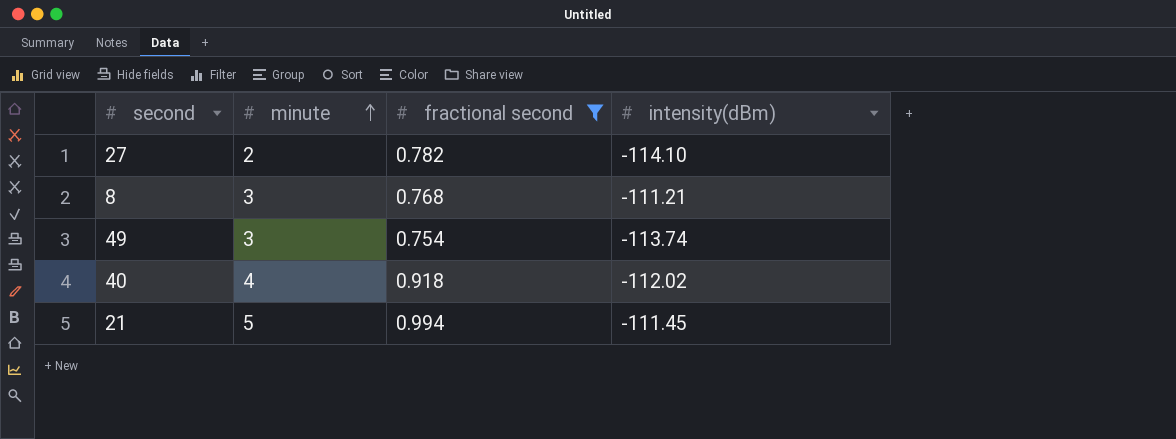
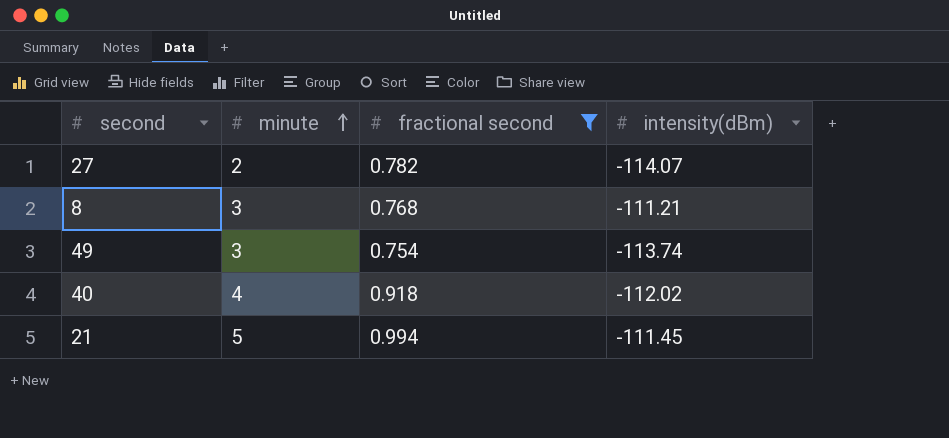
27 | intensity(dBm): -114.10 -> -114.07

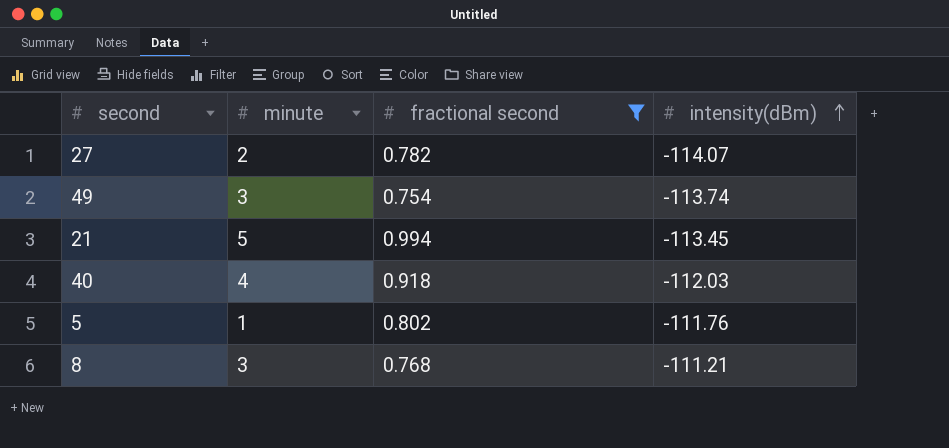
row order: minute ascending -> intensity(dBm) ascending
21 | intensity(dBm): -111.45 -> -113.45
40 | intensity(dBm): -112.02 -> -112.03
row 5: none -> 1 | 0.802 | -111.76

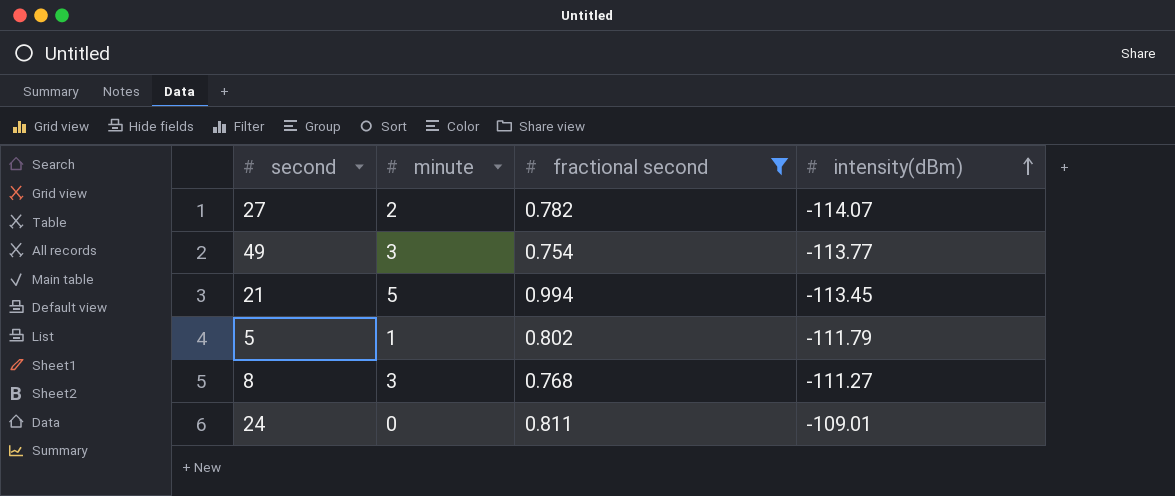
row 40: 4 | 0.918 | -112.03 -> none
49 | intensity(dBm): -113.74 -> -113.77
5 | intensity(dBm): -111.76 -> -111.79
8 | intensity(dBm): -111.21 -> -111.27
row 24: none -> 0 | 0.811 | -109.01

